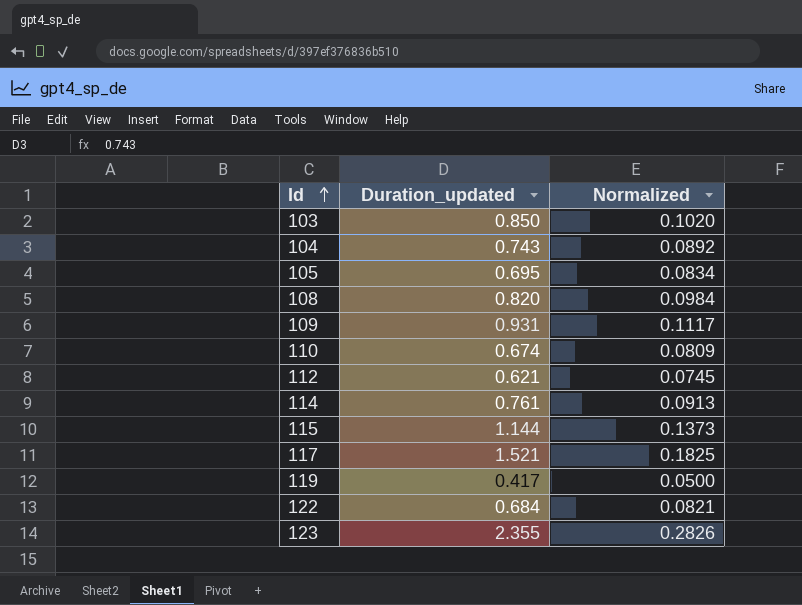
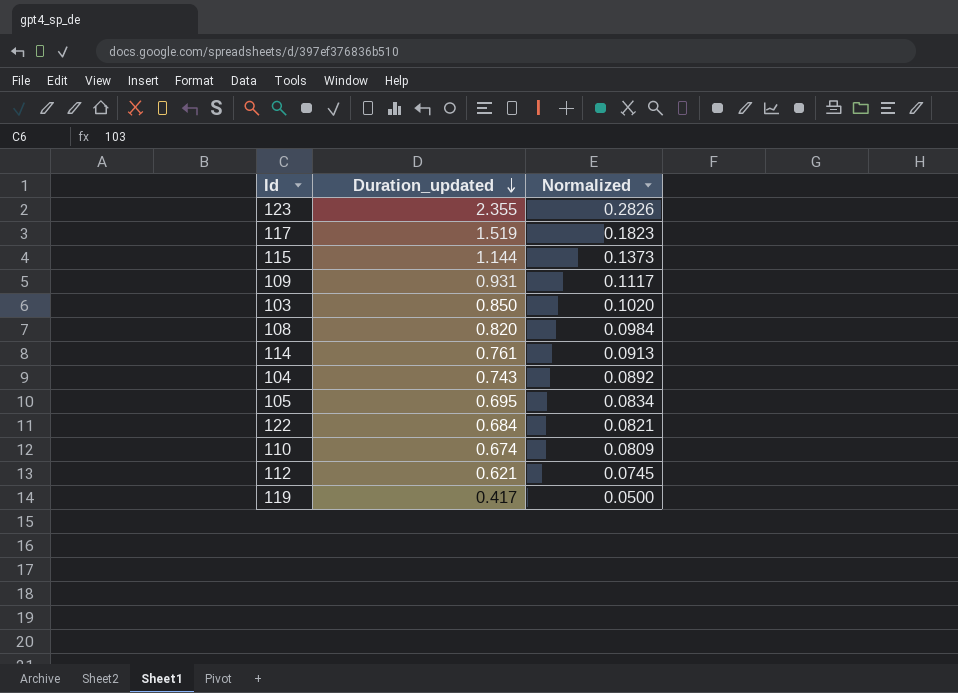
row order: Id ascending -> Duration_updated descending
117 | Duration_updated: 1.521 -> 1.519
117 | Normalized: 0.1825 -> 0.1823

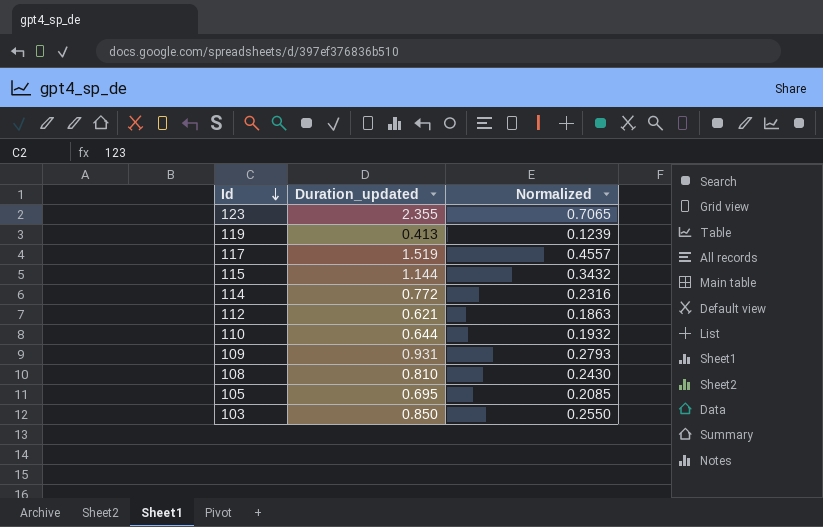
row order: Duration_updated descending -> Id descending
column Normalized | formula: [Duration_updated] * 0.12 -> [Duration_updated] * 0.3
row 104: 0.743 | 0.0892 -> none
row 122: 0.684 | 0.0821 -> none
119 | Duration_updated: 0.417 -> 0.413
114 | Duration_updated: 0.761 -> 0.772
110 | Duration_updated: 0.674 -> 0.644
108 | Duration_updated: 0.820 -> 0.810

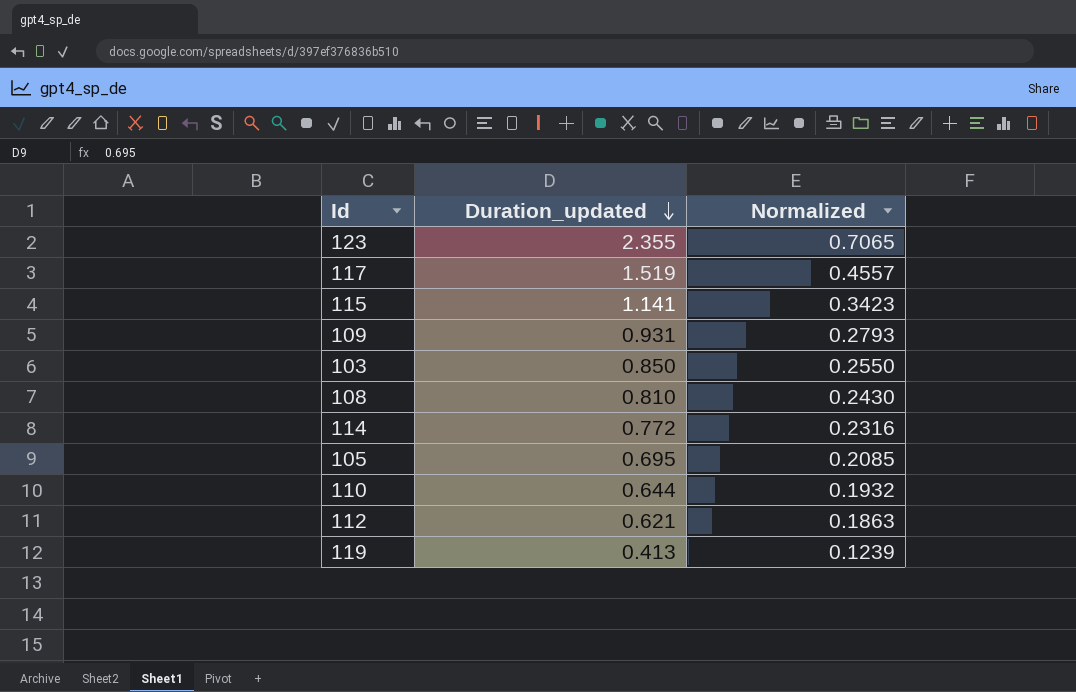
row order: Id descending -> Duration_updated descending
115 | Duration_updated: 1.144 -> 1.141
115 | Normalized: 0.3432 -> 0.3423

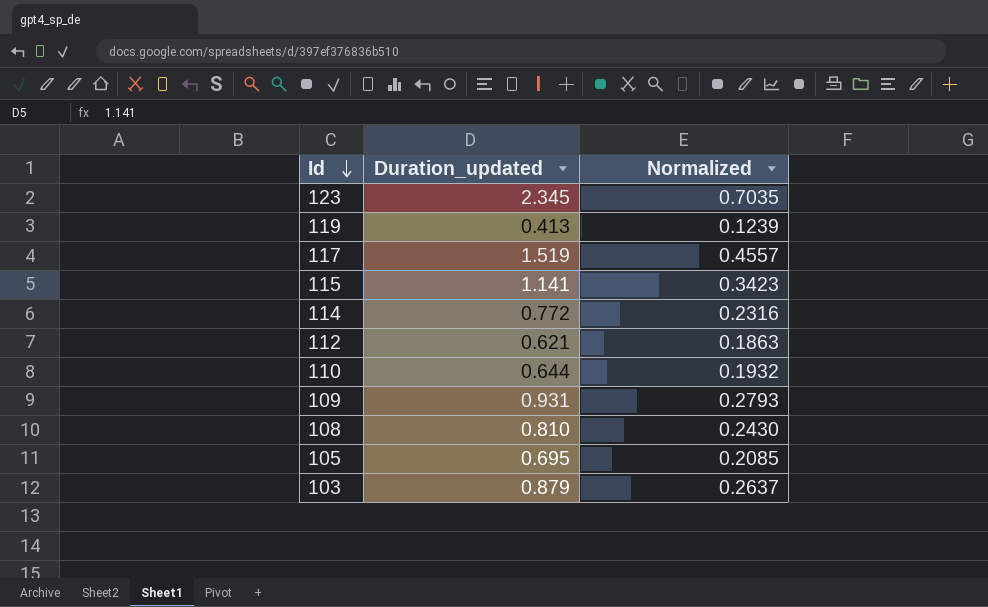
row order: Duration_updated descending -> Id descending
123 | Duration_updated: 2.355 -> 2.345
123 | Normalized: 0.7065 -> 0.7035
103 | Duration_updated: 0.850 -> 0.879
103 | Normalized: 0.2550 -> 0.2637

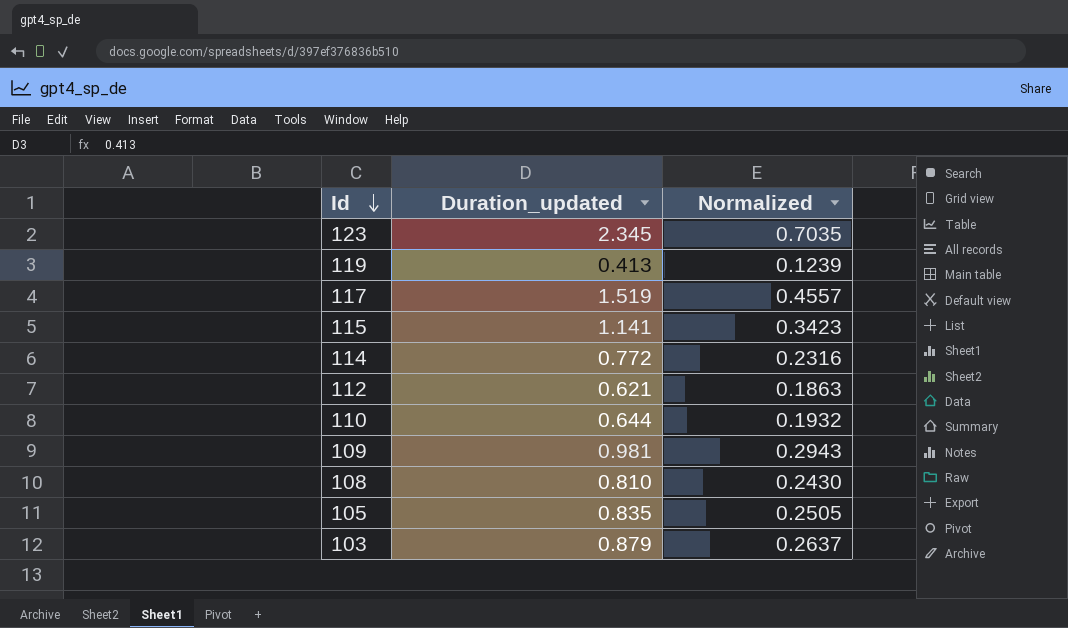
109 | Duration_updated: 0.931 -> 0.981
109 | Normalized: 0.2793 -> 0.2943
105 | Duration_updated: 0.695 -> 0.835
105 | Normalized: 0.2085 -> 0.2505

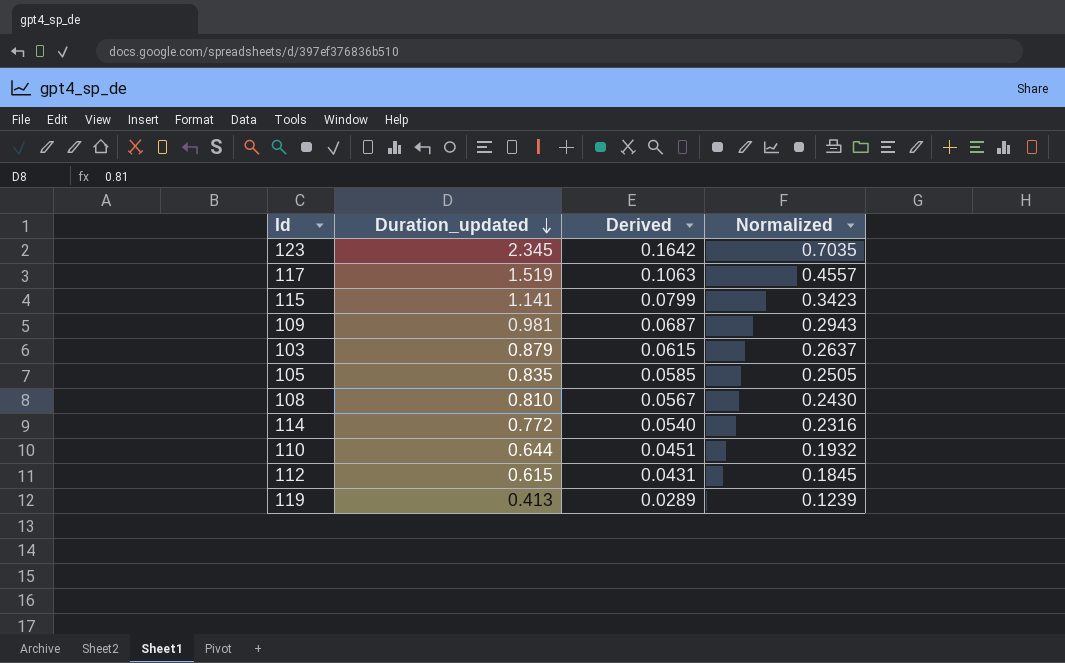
row order: Id descending -> Duration_updated descending
column Derived | formula: none -> [Duration_updated] * 0.07
112 | Duration_updated: 0.621 -> 0.615
112 | Normalized: 0.1863 -> 0.1845

